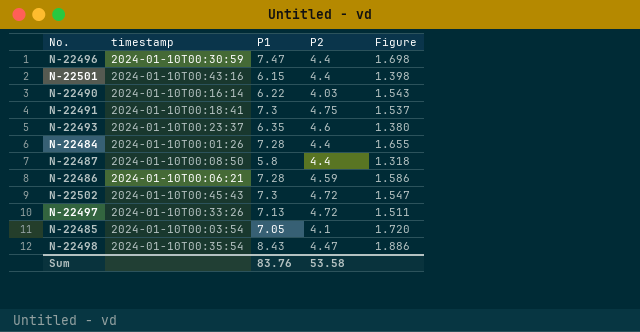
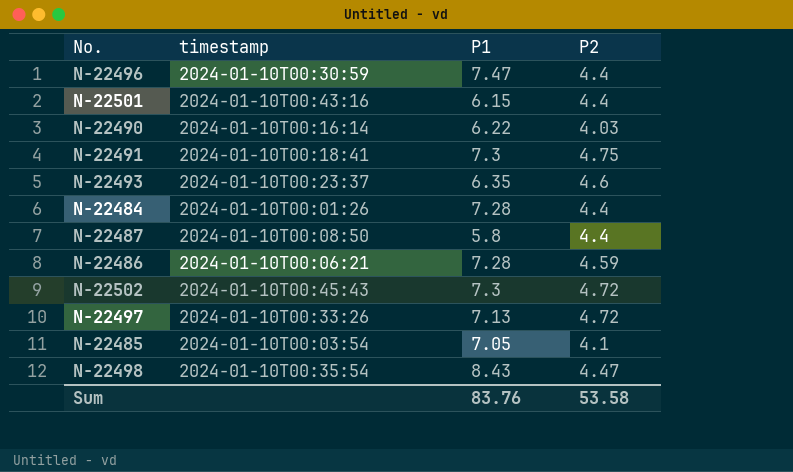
column Figure | formula: [P1] / [P2] -> none

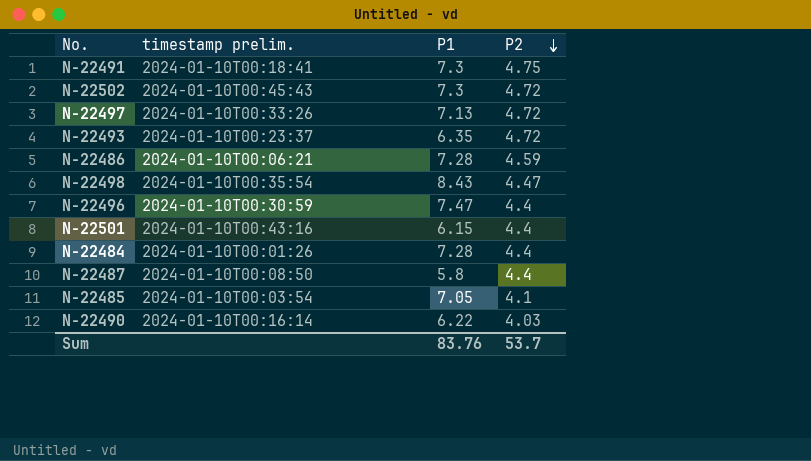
row order: none -> P2 descending
column name: timestamp -> timestamp prelim.
N-22493 | P2: 4.6 -> 4.72
Sum | P2: 53.58 -> 53.7

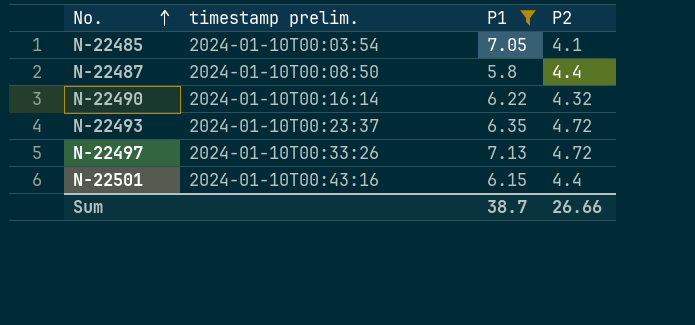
filter: none -> P1 <= 7.13
row order: P2 descending -> No. ascending
N-22490 | P2: 4.03 -> 4.32
Sum | P1: 83.76 -> 38.7
Sum | P2: 53.7 -> 26.66

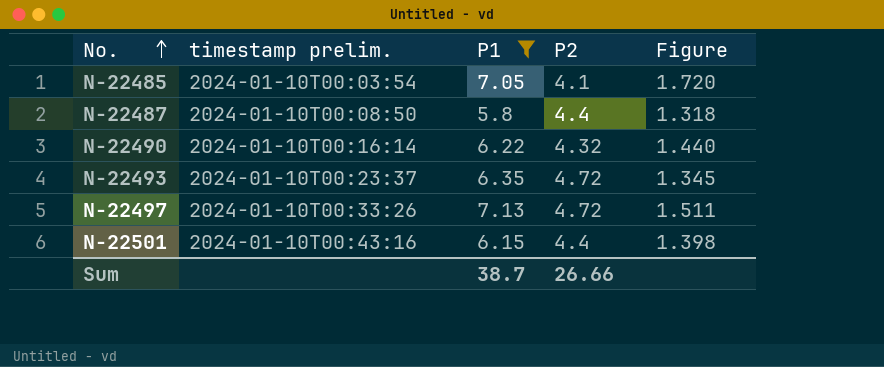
column Figure | formula: none -> [P1] / [P2]

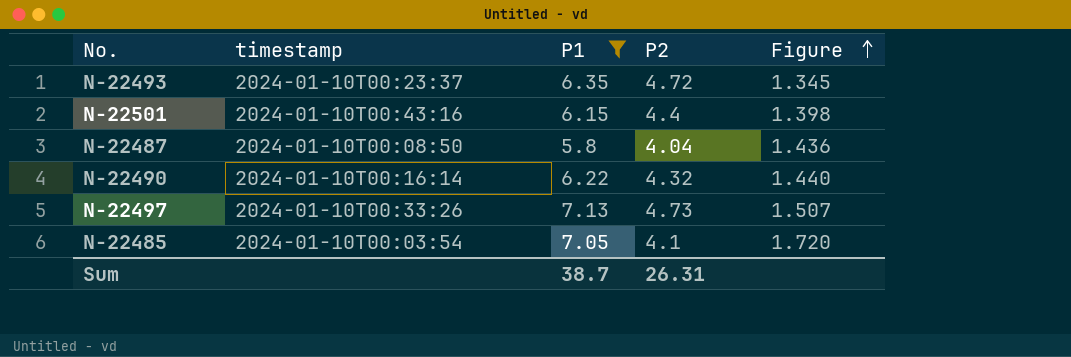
row order: No. ascending -> Figure ascending
column name: timestamp prelim. -> timestamp
N-22487 | P2: 4.4 -> 4.04
N-22487 | Figure: 1.318 -> 1.436
N-22497 | P2: 4.72 -> 4.73
N-22497 | Figure: 1.511 -> 1.507
Sum | P2: 26.66 -> 26.31

